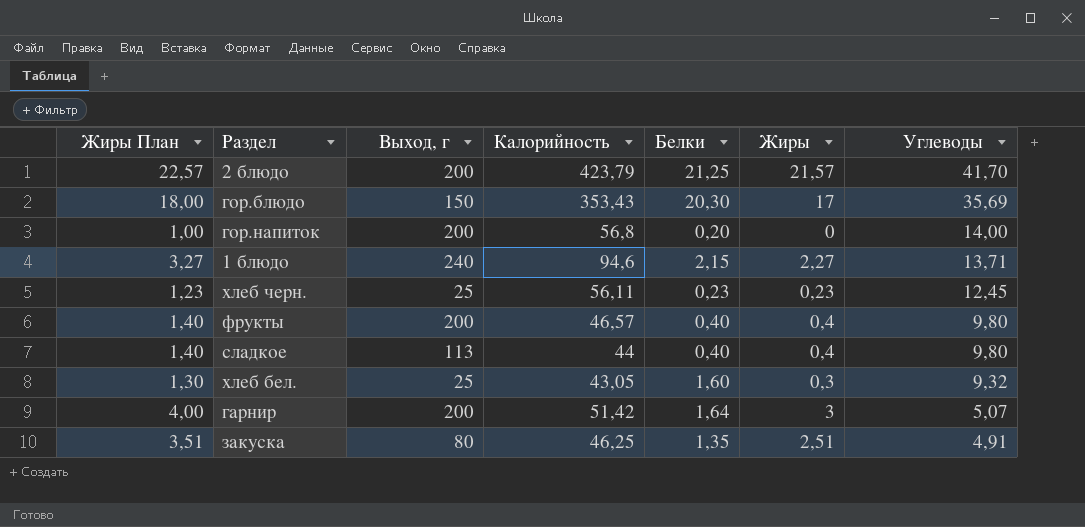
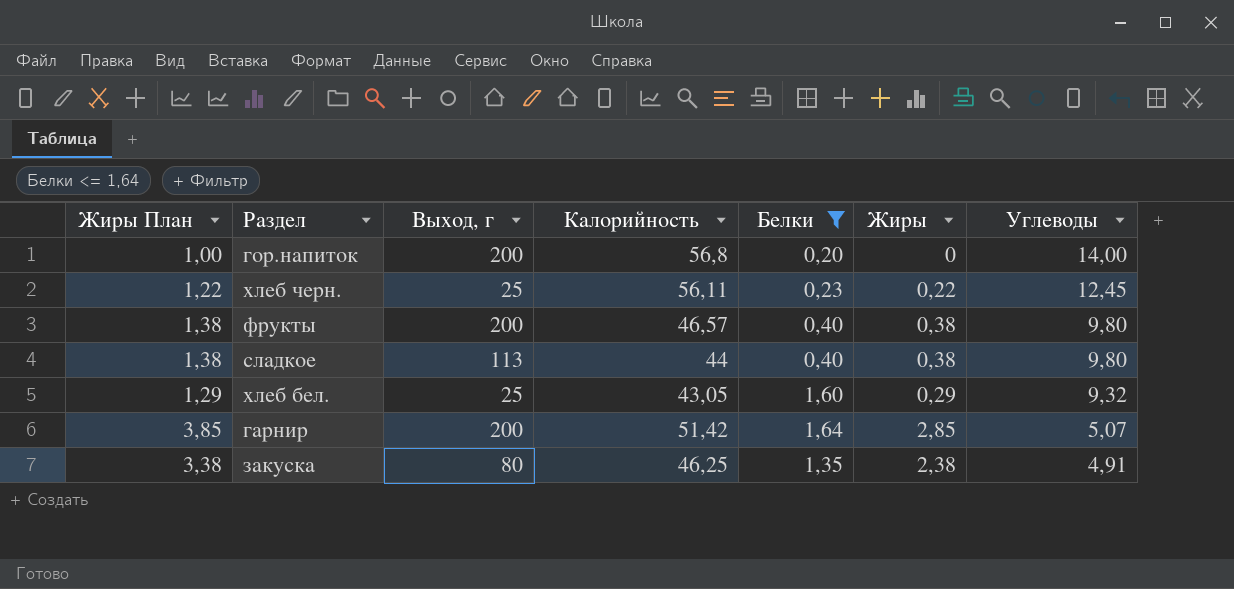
filter: none -> Белки <= 1,64
хлеб черн. | Жиры План: 1,23 -> 1,22
хлеб черн. | Жиры: 0,23 -> 0,22
фрукты | Жиры План: 1,40 -> 1,38
фрукты | Жиры: 0,4 -> 0,38
сладкое | Жиры План: 1,40 -> 1,38
сладкое | Жиры: 0,4 -> 0,38
хлеб бел. | Жиры План: 1,30 -> 1,29
хлеб бел. | Жиры: 0,3 -> 0,29
гарнир | Жиры План: 4,00 -> 3,85
гарнир | Жиры: 3 -> 2,85
закуска | Жиры План: 3,51 -> 3,38
закуска | Жиры: 2,51 -> 2,38

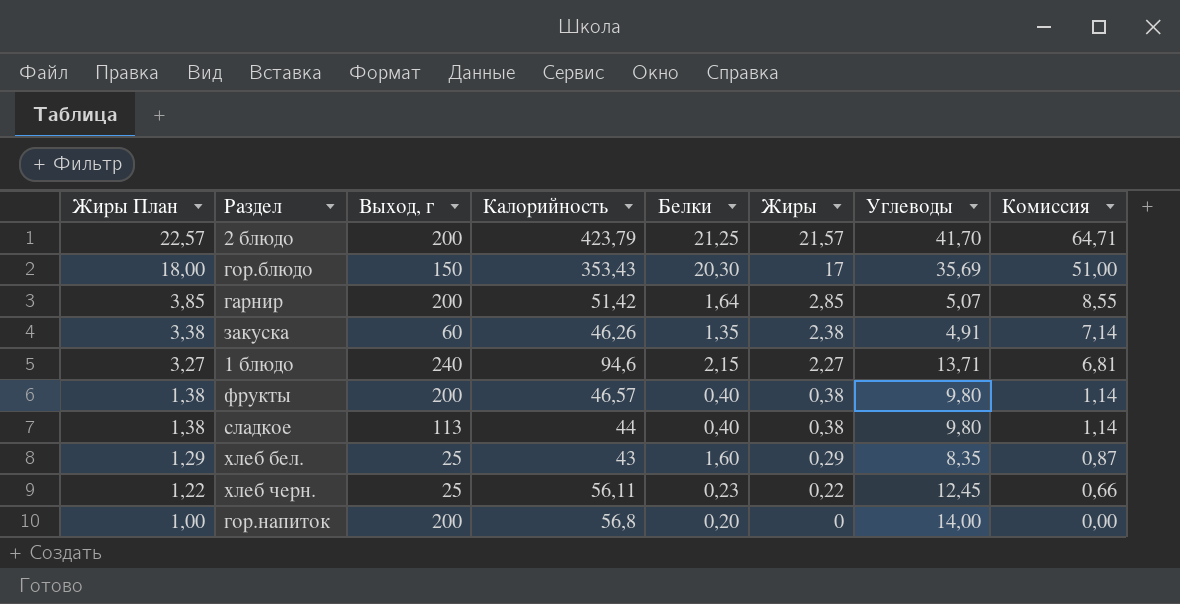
filter: Белки <= 1,64 -> none
row order: Углеводы descending -> Жиры План descending
column Комиссия | formula: none -> [Жиры] * 3
закуска | Выход, г: 80 -> 60
закуска | Калорийность: 46,25 -> 46,26
хлеб бел. | Калорийность: 43,05 -> 43
хлеб бел. | Углеводы: 9,32 -> 8,35

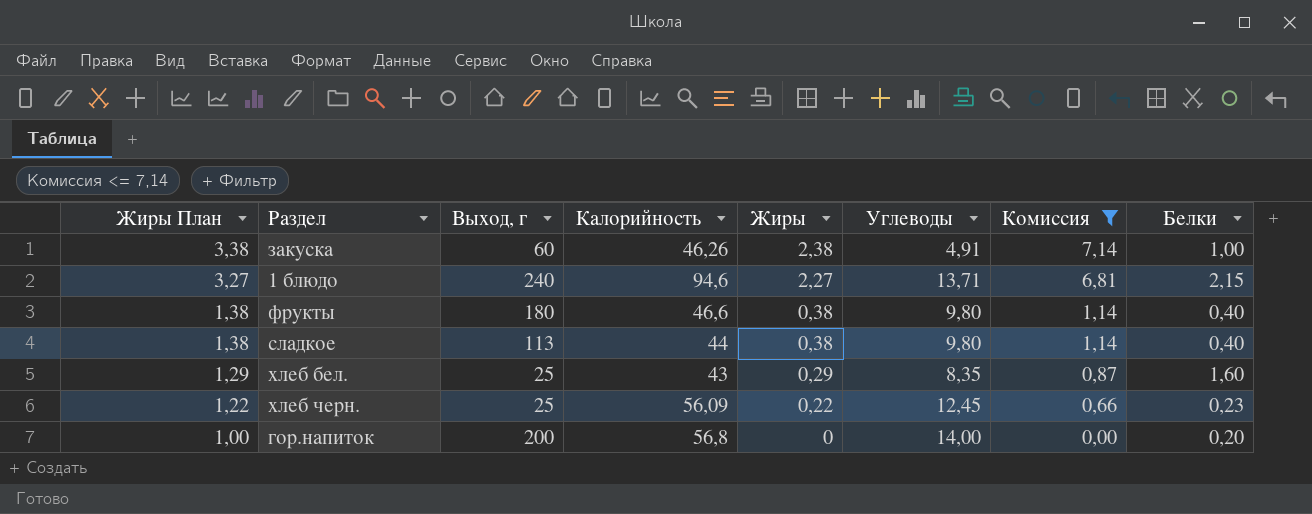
filter: none -> Комиссия <= 7,14
column Белки | position: 5 -> 8
закуска | Белки: 1,35 -> 1,00
фрукты | Выход, г: 200 -> 180
фрукты | Калорийность: 46,57 -> 46,6
хлеб черн. | Калорийность: 56,11 -> 56,09

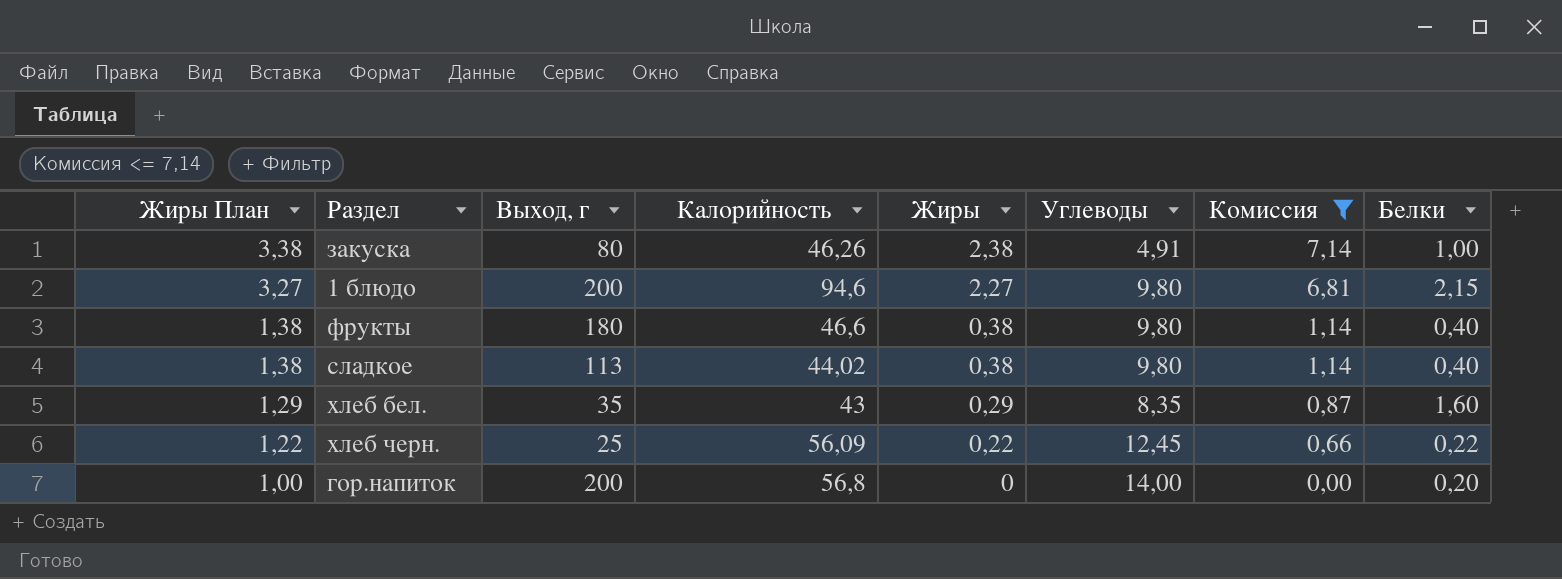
закуска | Выход, г: 60 -> 80
1 блюдо | Выход, г: 240 -> 200
1 блюдо | Углеводы: 13,71 -> 9,80
сладкое | Калорийность: 44 -> 44,02
хлеб бел. | Выход, г: 25 -> 35
хлеб черн. | Белки: 0,23 -> 0,22

